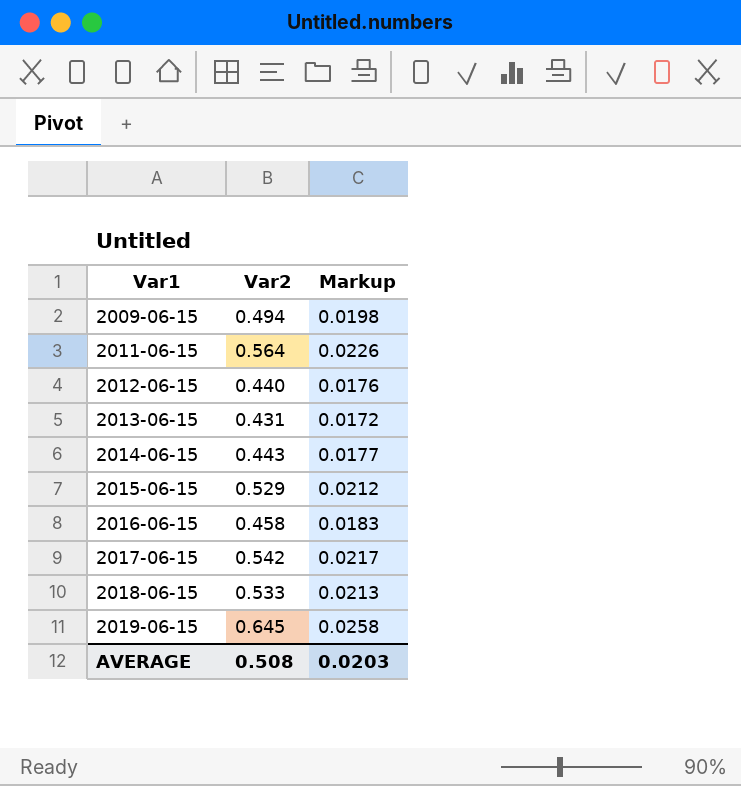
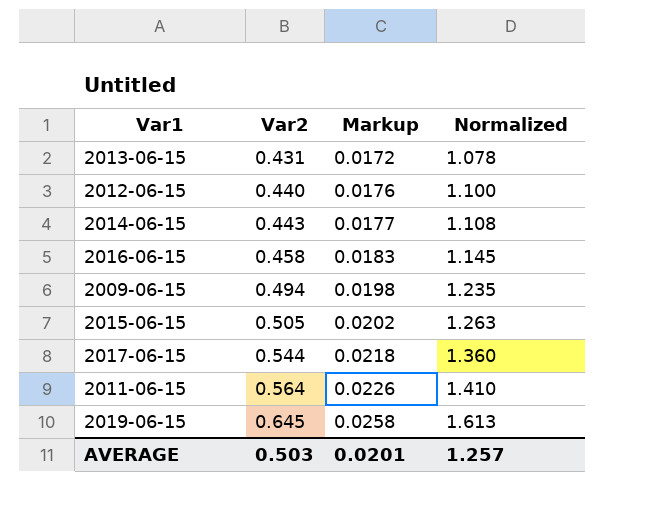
row order: Var1 ascending -> Var2 ascending
column Normalized | formula: none -> [Var2] * 2.5
row 2018-06-15: 0.533 | 0.0213 -> none
2015-06-15 | Var2: 0.529 -> 0.505
2015-06-15 | Markup: 0.0212 -> 0.0202
2017-06-15 | Var2: 0.542 -> 0.544
2017-06-15 | Markup: 0.0217 -> 0.0218
AVERAGE | Var2: 0.508 -> 0.503
AVERAGE | Markup: 0.0203 -> 0.0201

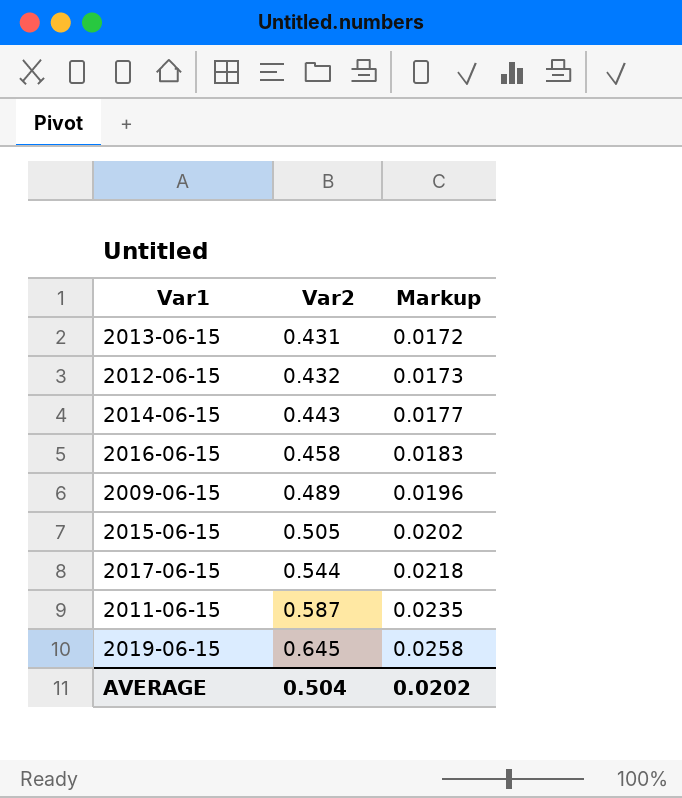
column Normalized | formula: [Var2] * 2.5 -> none
2012-06-15 | Var2: 0.440 -> 0.432
2012-06-15 | Markup: 0.0176 -> 0.0173
2009-06-15 | Var2: 0.494 -> 0.489
2009-06-15 | Markup: 0.0198 -> 0.0196
2011-06-15 | Var2: 0.564 -> 0.587
2011-06-15 | Markup: 0.0226 -> 0.0235
AVERAGE | Var2: 0.503 -> 0.504
AVERAGE | Markup: 0.0201 -> 0.0202

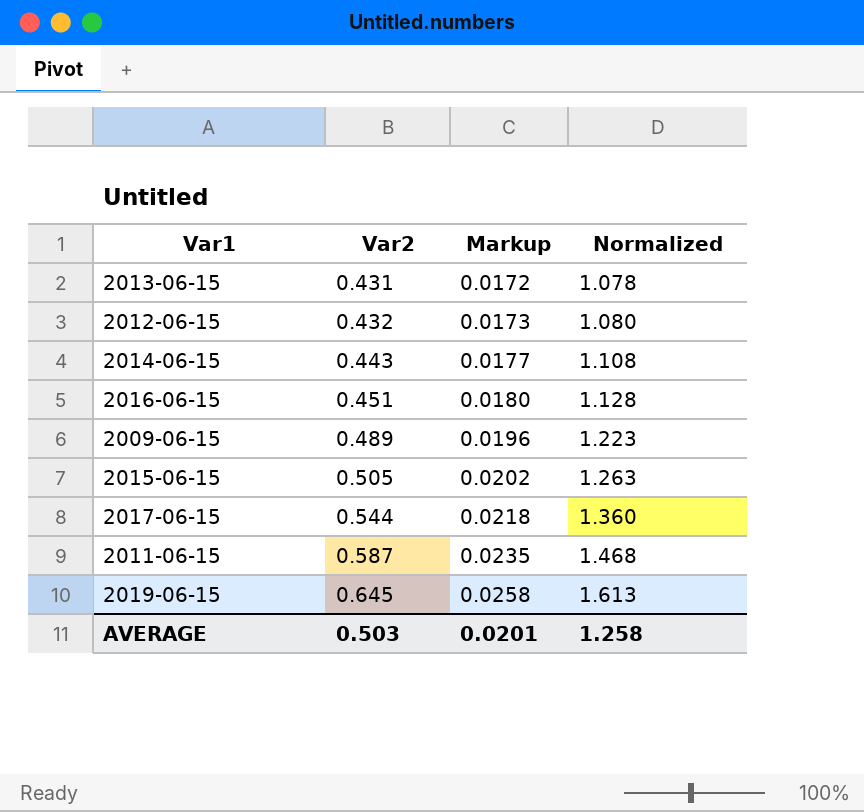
column Normalized | formula: none -> [Var2] * 2.5
2016-06-15 | Var2: 0.458 -> 0.451
2016-06-15 | Markup: 0.0183 -> 0.0180
AVERAGE | Var2: 0.504 -> 0.503
AVERAGE | Markup: 0.0202 -> 0.0201

